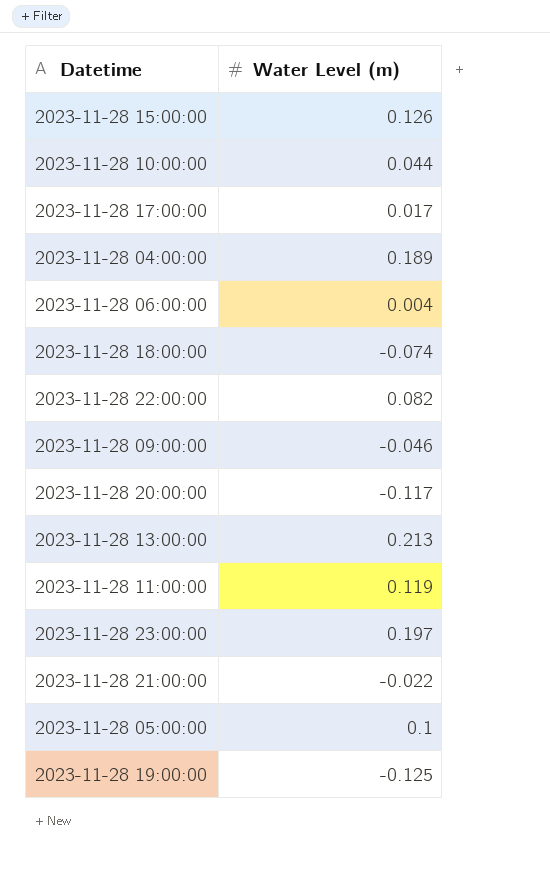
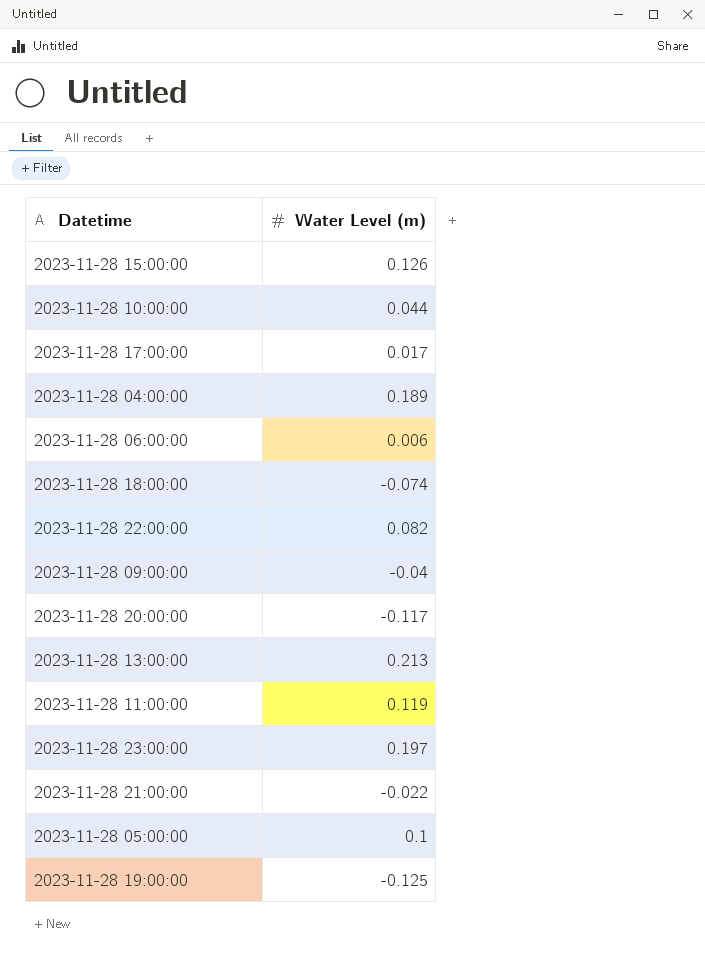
2023-11-28 06:00:00 | Water Level (m): 0.004 -> 0.006
2023-11-28 09:00:00 | Water Level (m): -0.046 -> -0.04

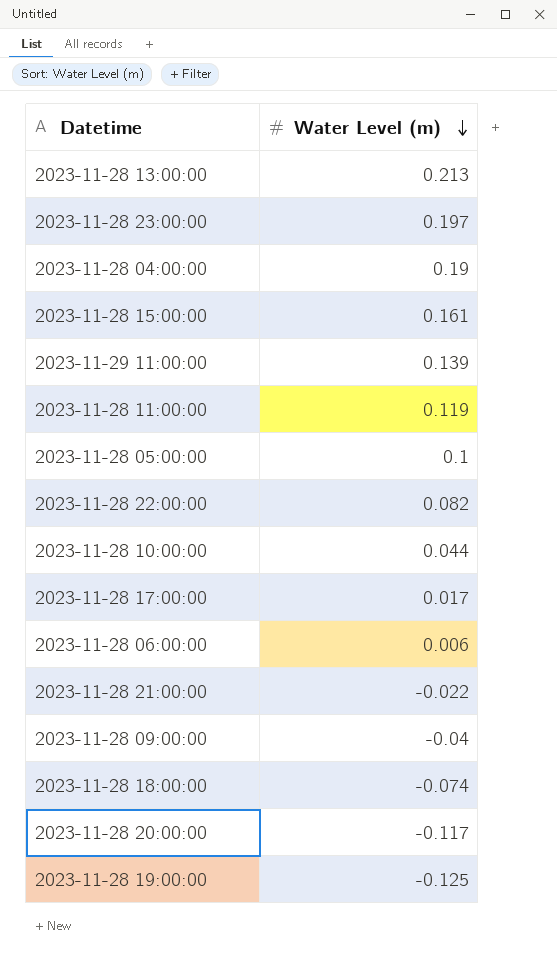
row order: none -> Water Level (m) descending
2023-11-28 04:00:00 | Water Level (m): 0.189 -> 0.19
2023-11-28 15:00:00 | Water Level (m): 0.126 -> 0.161
row 2023-11-29 11:00:00: none -> 0.139

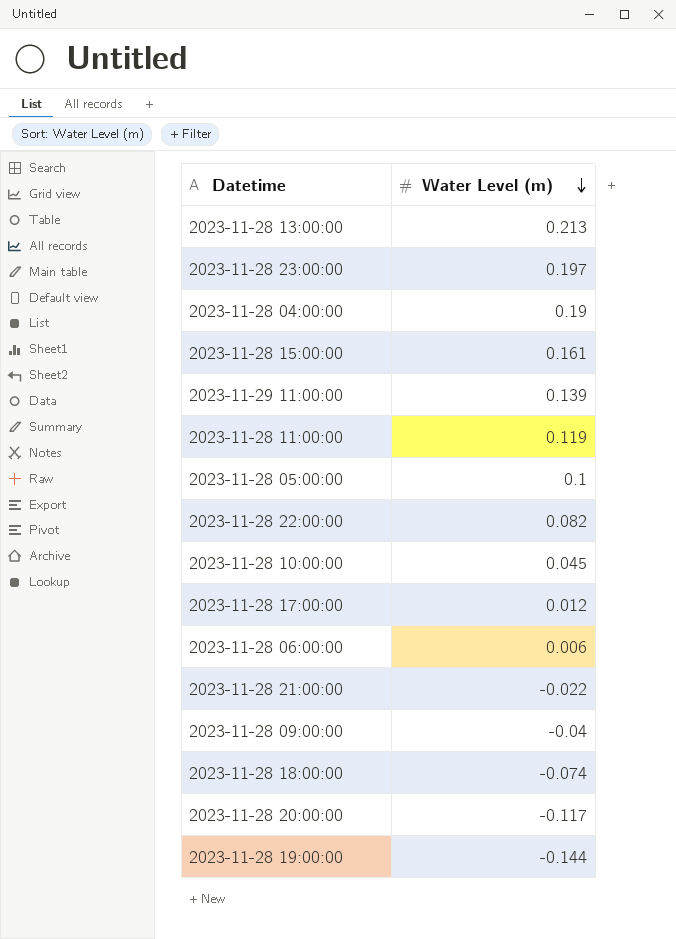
2023-11-28 10:00:00 | Water Level (m): 0.044 -> 0.045
2023-11-28 17:00:00 | Water Level (m): 0.017 -> 0.012
2023-11-28 19:00:00 | Water Level (m): -0.125 -> -0.144

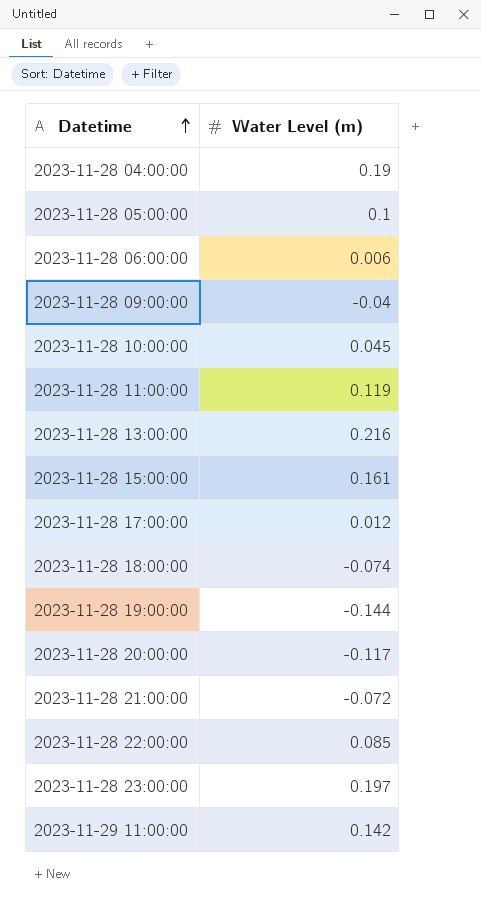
row order: Water Level (m) descending -> Datetime ascending
2023-11-28 13:00:00 | Water Level (m): 0.213 -> 0.216
2023-11-28 21:00:00 | Water Level (m): -0.022 -> -0.072
2023-11-28 22:00:00 | Water Level (m): 0.082 -> 0.085
2023-11-29 11:00:00 | Water Level (m): 0.139 -> 0.142

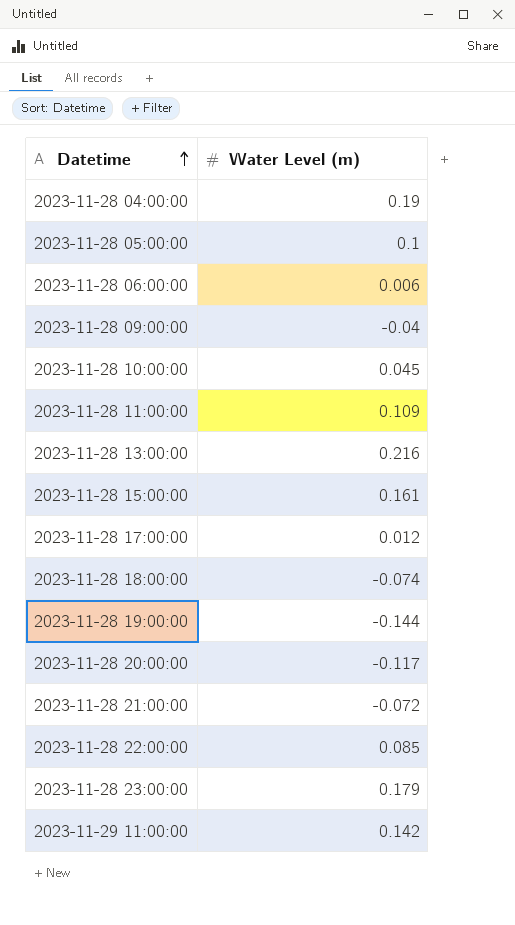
2023-11-28 11:00:00 | Water Level (m): 0.119 -> 0.109
2023-11-28 23:00:00 | Water Level (m): 0.197 -> 0.179

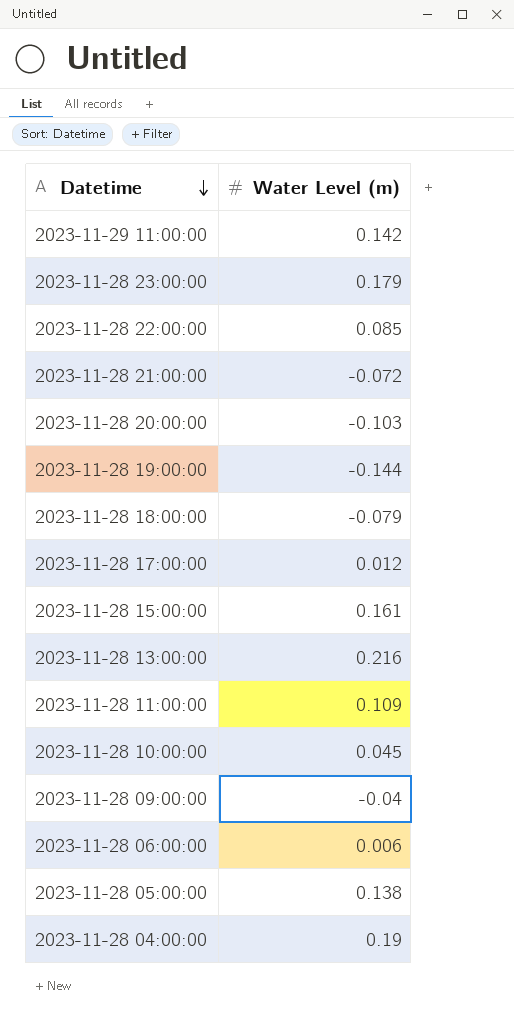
row order: Datetime ascending -> Datetime descending
2023-11-28 20:00:00 | Water Level (m): -0.117 -> -0.103
2023-11-28 18:00:00 | Water Level (m): -0.074 -> -0.079
2023-11-28 05:00:00 | Water Level (m): 0.1 -> 0.138

